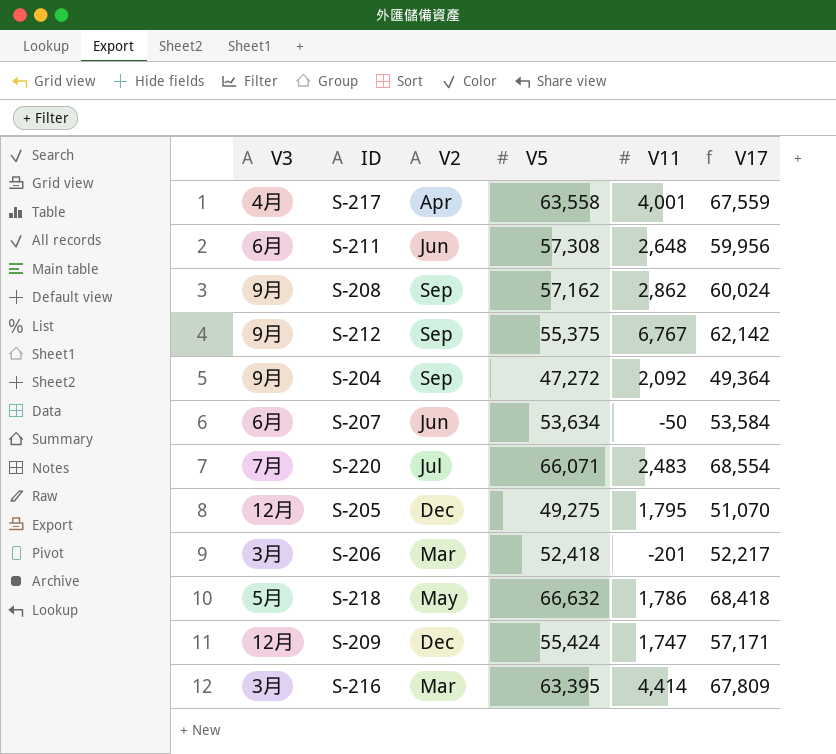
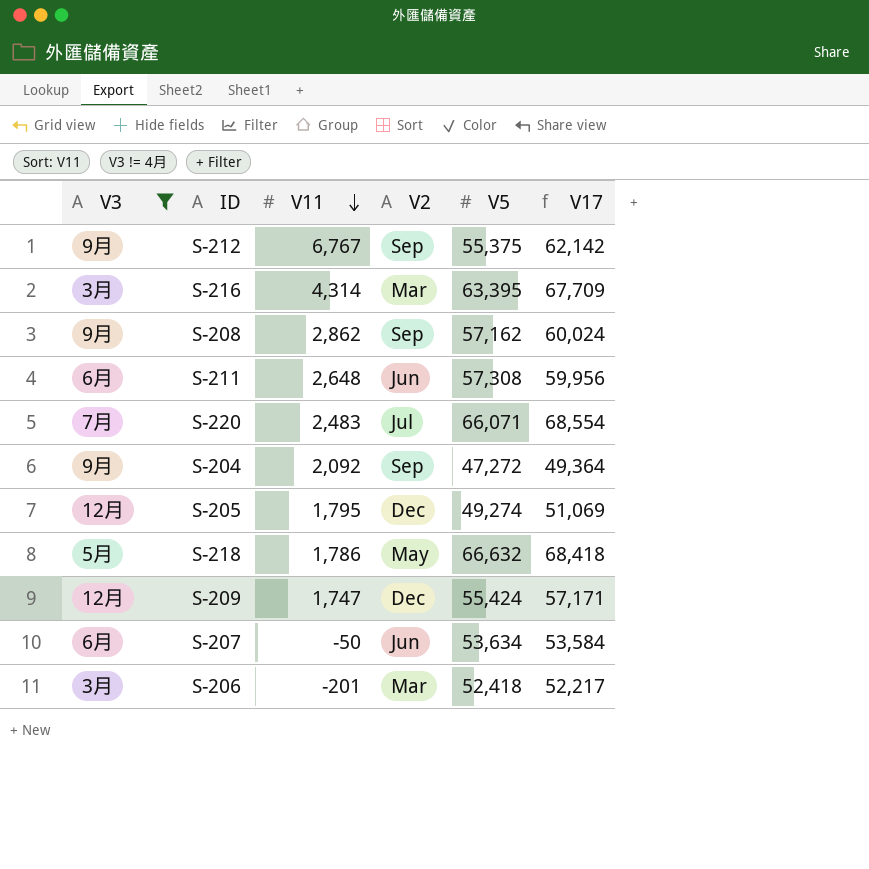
filter: none -> V3 != 4月
row order: none -> V11 descending
column V11 | position: 5 -> 3
S-216 | V11: 4,414 -> 4,314
S-216 | V17: 67,809 -> 67,709
S-205 | V5: 49,275 -> 49,274
S-205 | V17: 51,070 -> 51,069

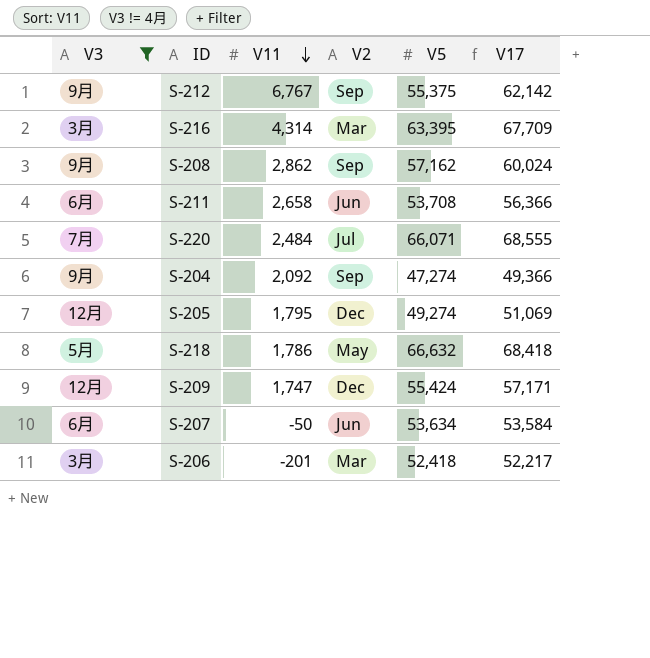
S-211 | V11: 2,648 -> 2,658
S-211 | V5: 57,308 -> 53,708
S-211 | V17: 59,956 -> 56,366
S-220 | V11: 2,483 -> 2,484
S-220 | V17: 68,554 -> 68,555
S-204 | V5: 47,272 -> 47,274
S-204 | V17: 49,364 -> 49,366

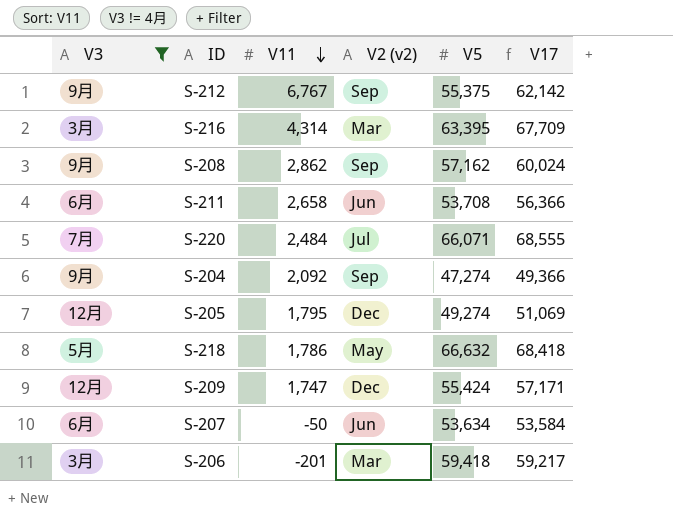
column name: V2 -> V2 (v2)
S-206 | V5: 52,418 -> 59,418
S-206 | V17: 52,217 -> 59,217

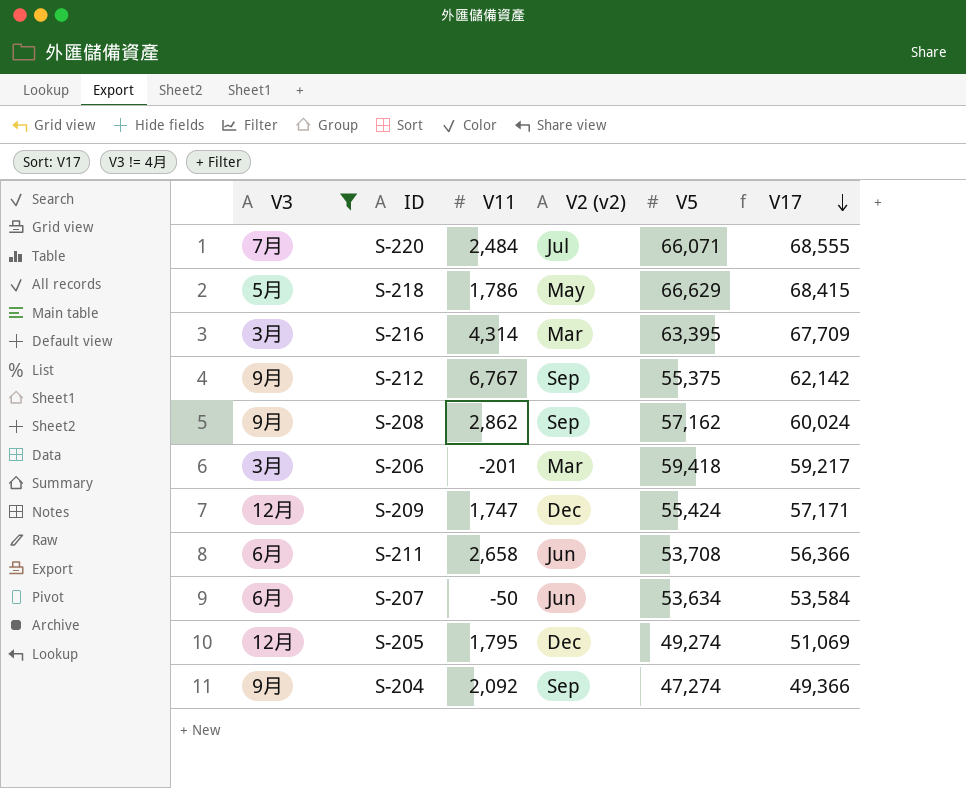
row order: V11 descending -> V17 descending
S-218 | V5: 66,632 -> 66,629
S-218 | V17: 68,418 -> 68,415

